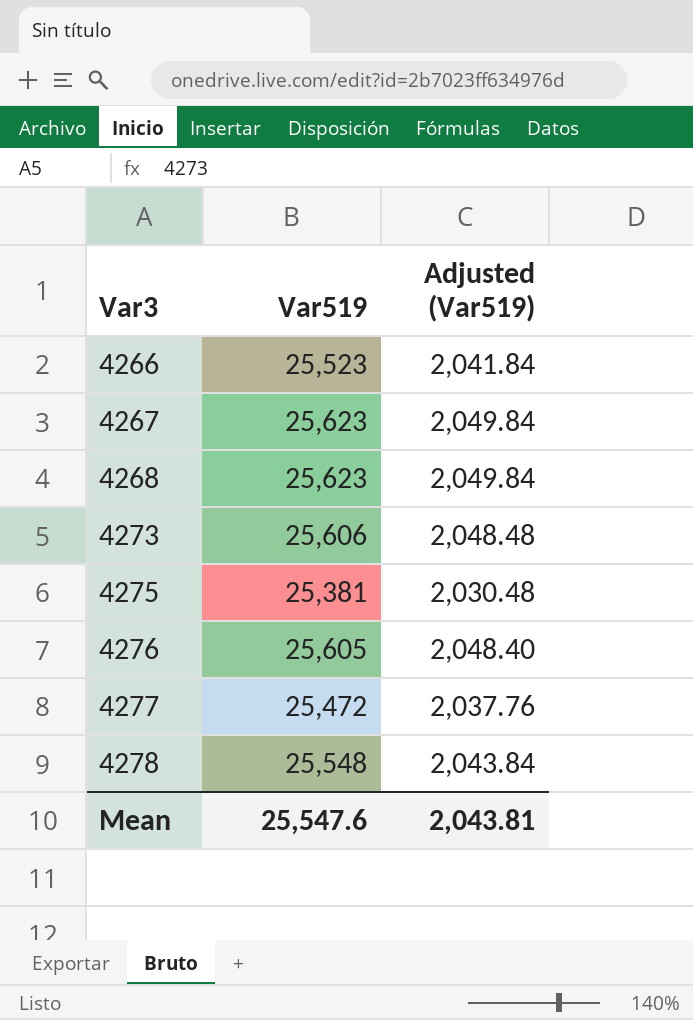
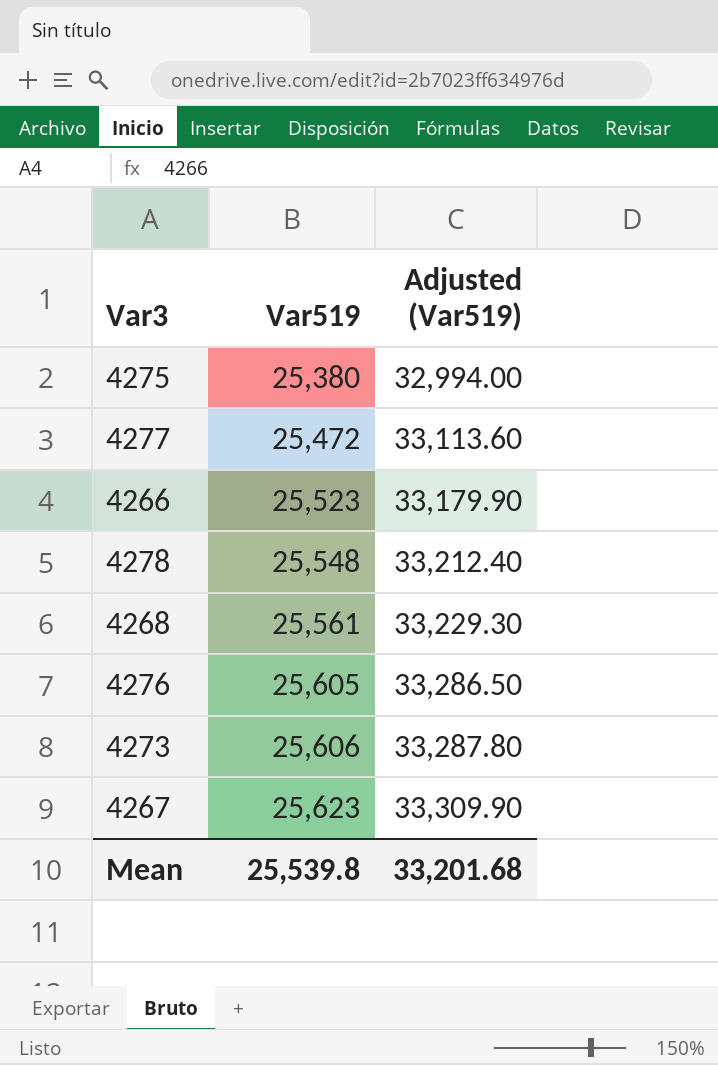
row order: Var3 ascending -> Var519 ascending
column Adjusted (Var519) | formula: [Var519] * 0.08 -> [Var519] * 1.3
4275 | Var519: 25,381 -> 25,380
4268 | Var519: 25,623 -> 25,561
Mean | Var519: 25,547.6 -> 25,539.8
Mean | Adjusted (Var519): 2,043.81 -> 33,201.68

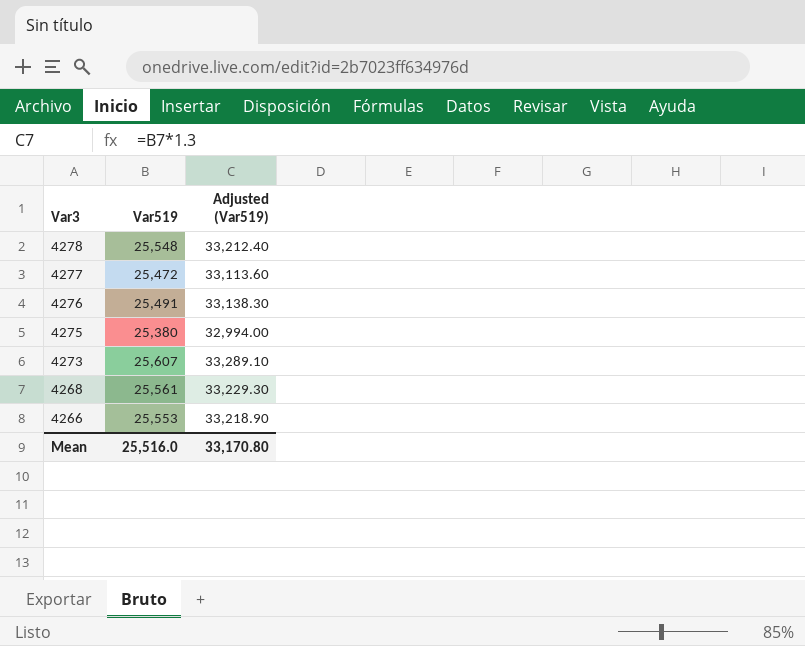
row order: Var519 ascending -> Var3 descending
row 4267: 25,623 | 33,309.90 -> none
4276 | Var519: 25,605 -> 25,491
4276 | Adjusted (Var519): 33,286.50 -> 33,138.30
4273 | Var519: 25,606 -> 25,607
4273 | Adjusted (Var519): 33,287.80 -> 33,289.10
4266 | Var519: 25,523 -> 25,553
4266 | Adjusted (Var519): 33,179.90 -> 33,218.90
Mean | Var519: 25,539.8 -> 25,516.0
Mean | Adjusted (Var519): 33,201.68 -> 33,170.80

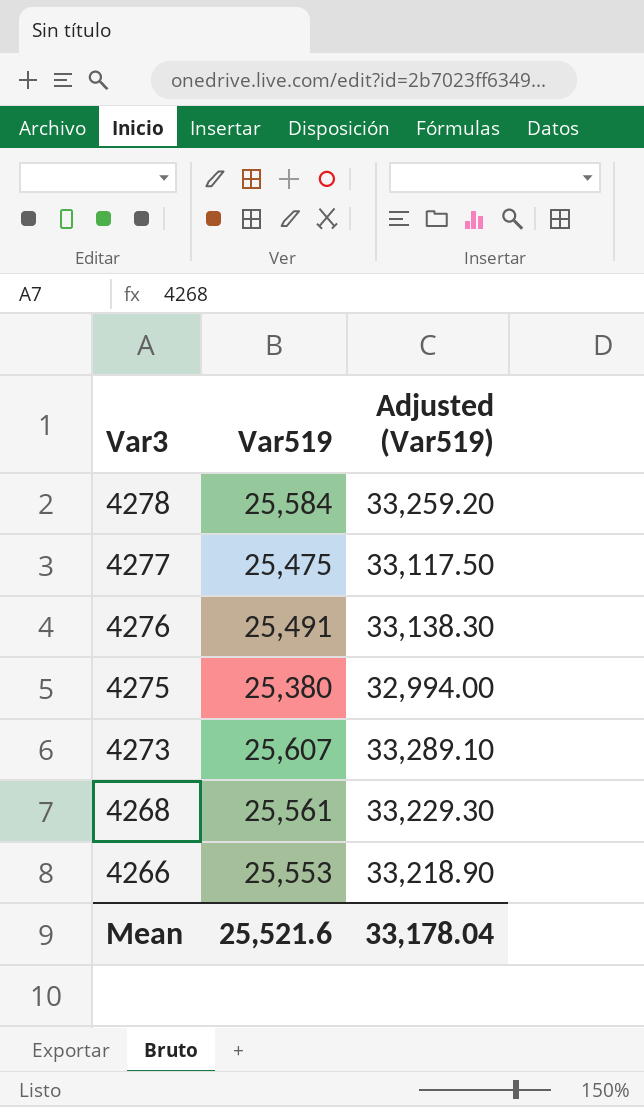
4278 | Var519: 25,548 -> 25,584
4278 | Adjusted (Var519): 33,212.40 -> 33,259.20
4277 | Var519: 25,472 -> 25,475
4277 | Adjusted (Var519): 33,113.60 -> 33,117.50
Mean | Var519: 25,516.0 -> 25,521.6
Mean | Adjusted (Var519): 33,170.80 -> 33,178.04

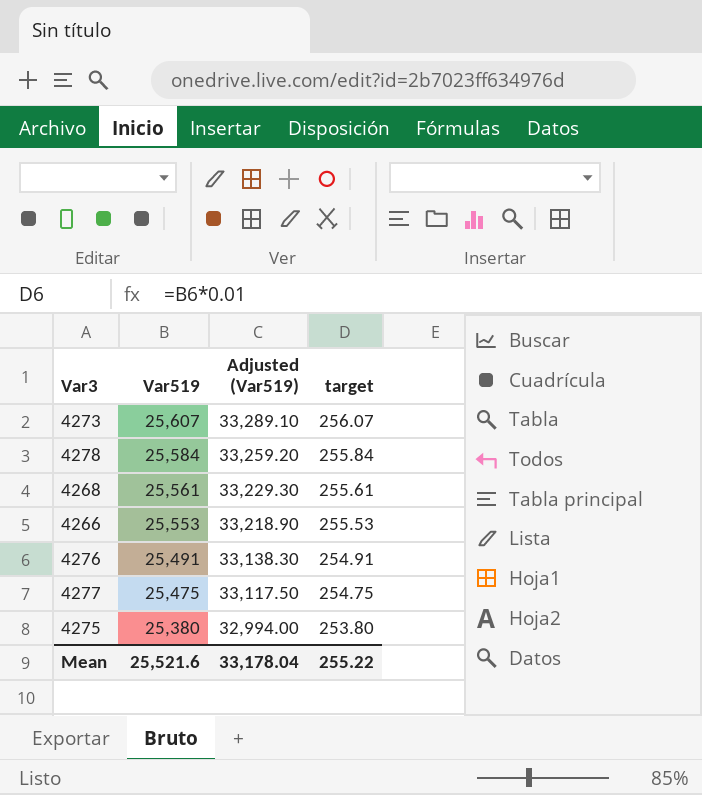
row order: Var3 descending -> Var519 descending
column target | formula: none -> [Var519] * 0.01

